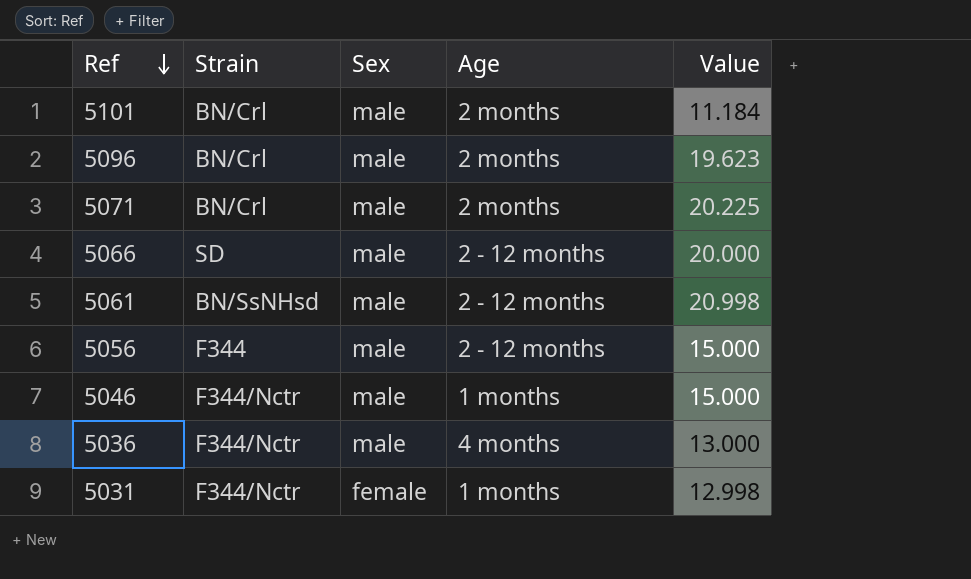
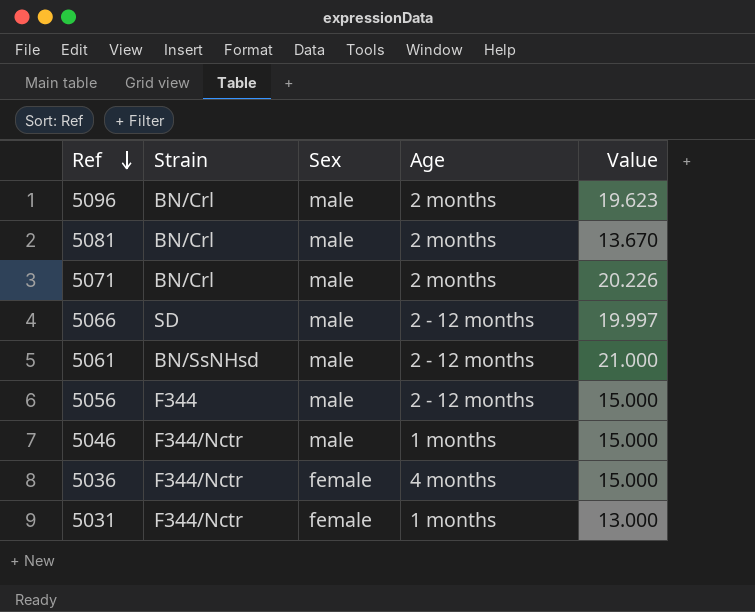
row 5101: BN/Crl | male | 2 months | 11.184 -> none
row 5081: none -> BN/Crl | male | 2 months | 13.670
5071 | Value: 20.225 -> 20.226
5066 | Value: 20.000 -> 19.997
5061 | Value: 20.998 -> 21.000
5036 | Sex: male -> female
5036 | Value: 13.000 -> 15.000
5031 | Value: 12.998 -> 13.000

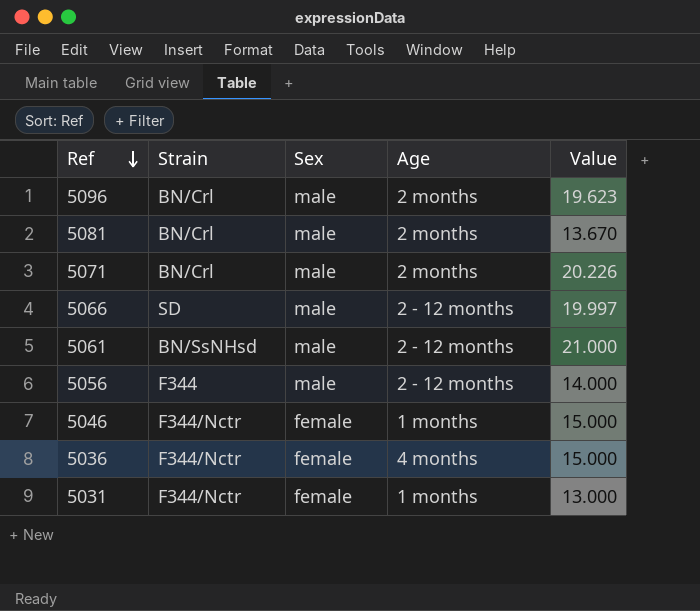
5056 | Value: 15.000 -> 14.000
5046 | Sex: male -> female

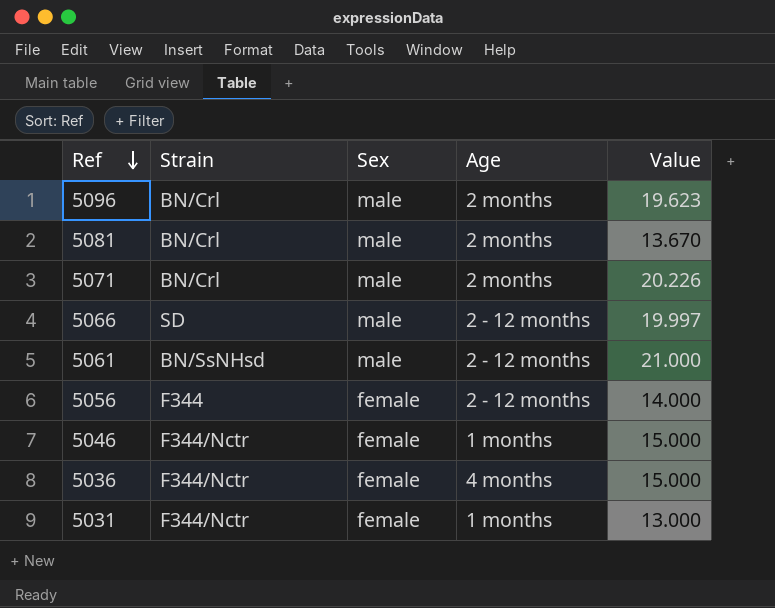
5056 | Sex: male -> female

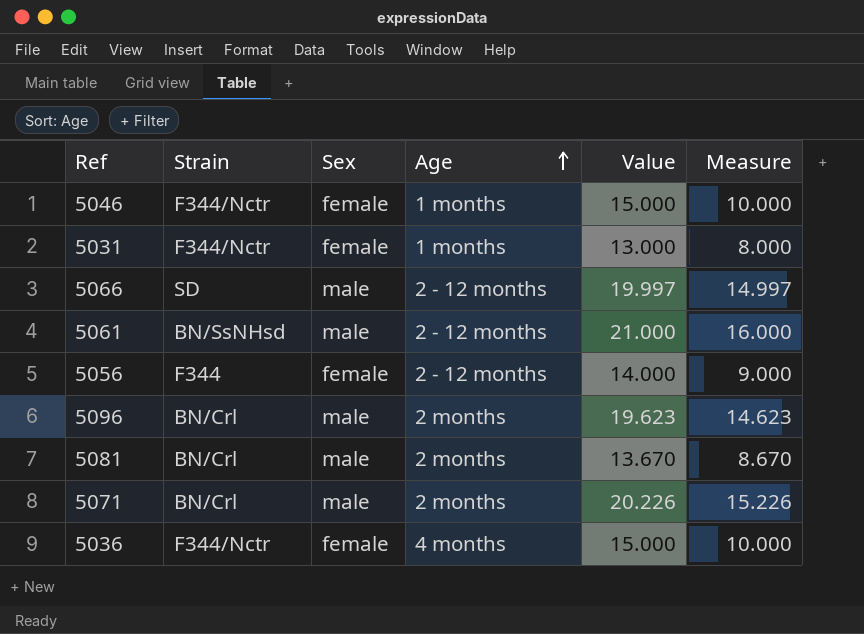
row order: Ref descending -> Age ascending
column Measure | formula: none -> [Value] - 5

